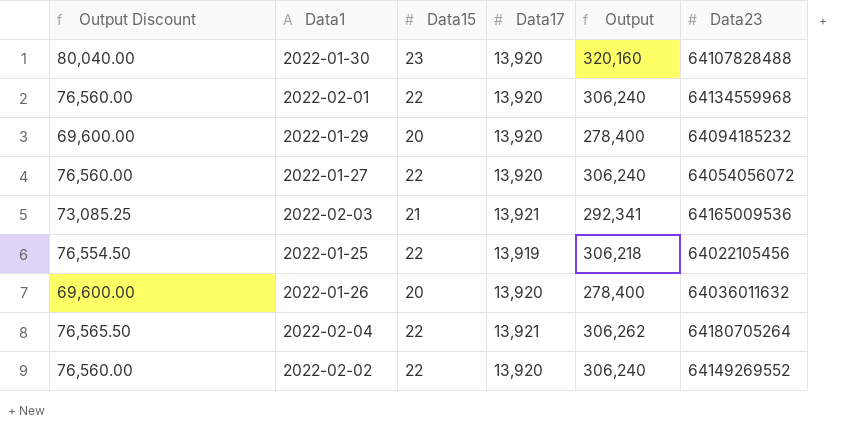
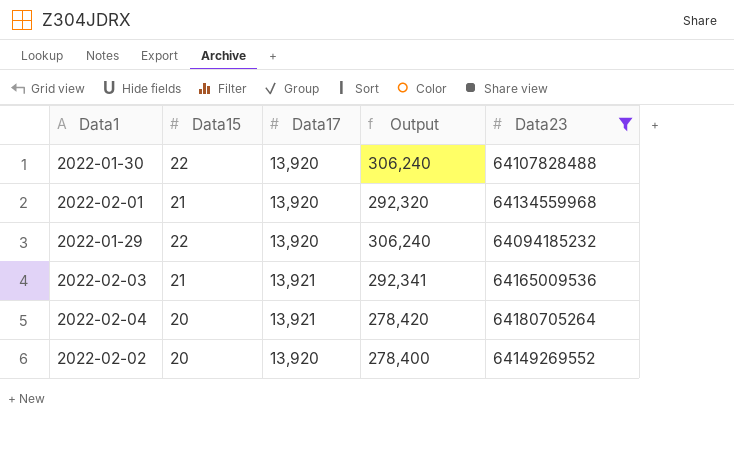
filter: none -> Data23 >= 64094185232
column Output Discount | formula: [Output] * 0.25 -> none
2022-01-30 | Data15: 23 -> 22
2022-01-30 | Output: 320,160 -> 306,240
2022-02-01 | Data15: 22 -> 21
2022-02-01 | Output: 306,240 -> 292,320
2022-01-29 | Data15: 20 -> 22
2022-01-29 | Output: 278,400 -> 306,240
2022-02-04 | Data15: 22 -> 20
2022-02-04 | Output: 306,262 -> 278,420
2022-02-02 | Data15: 22 -> 20
2022-02-02 | Output: 306,240 -> 278,400

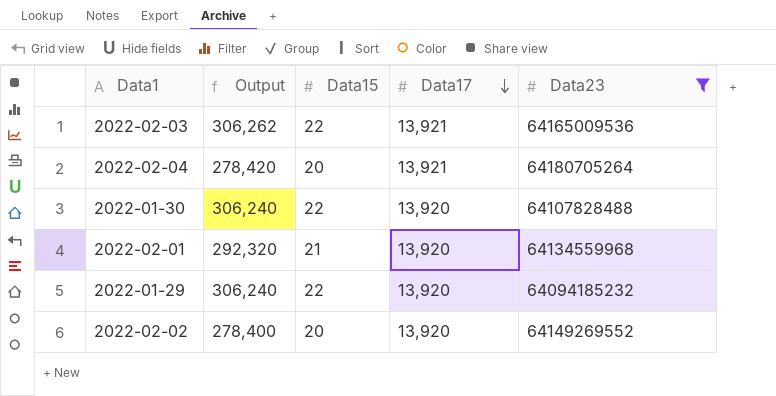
row order: none -> Data17 descending
column Output | position: 4 -> 2
2022-02-03 | Output: 292,341 -> 306,262
2022-02-03 | Data15: 21 -> 22

